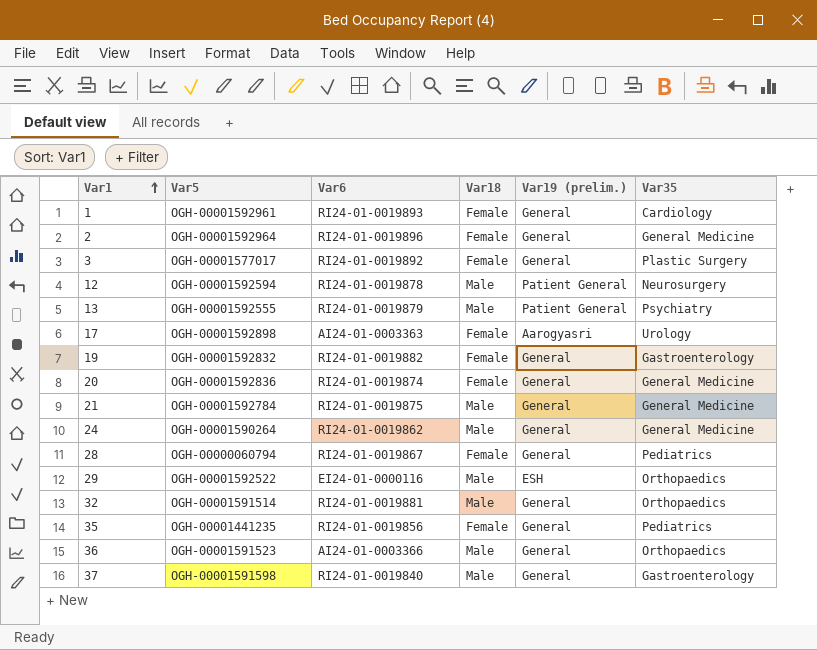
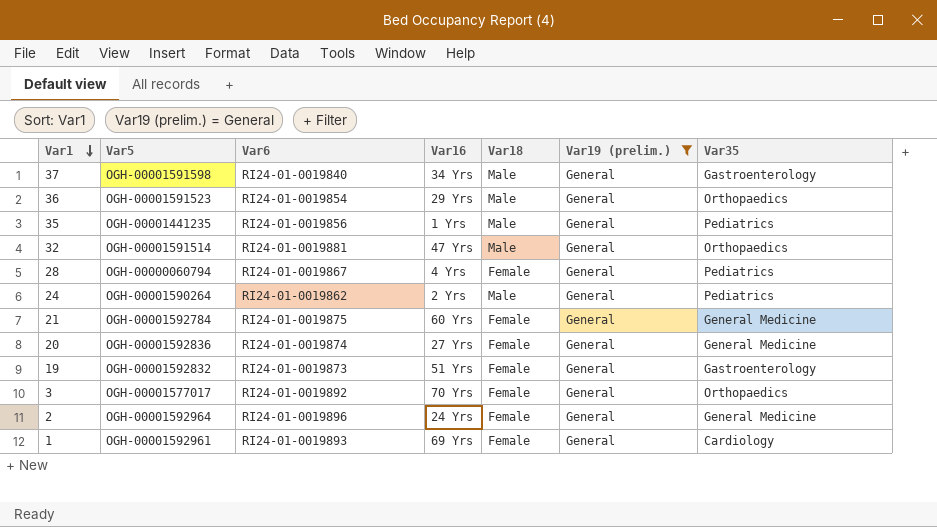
filter: none -> Var19 (prelim.) = General
row order: Var1 ascending -> Var1 descending
column Var16 | position: none -> 4
36 | Var6: AI24-01-0003366 -> RI24-01-0019854
35 | Var18: Female -> Male
24 | Var35: General Medicine -> Pediatrics
21 | Var18: Male -> Female
19 | Var6: RI24-01-0019882 -> RI24-01-0019873
3 | Var35: Plastic Surgery -> Orthopaedics

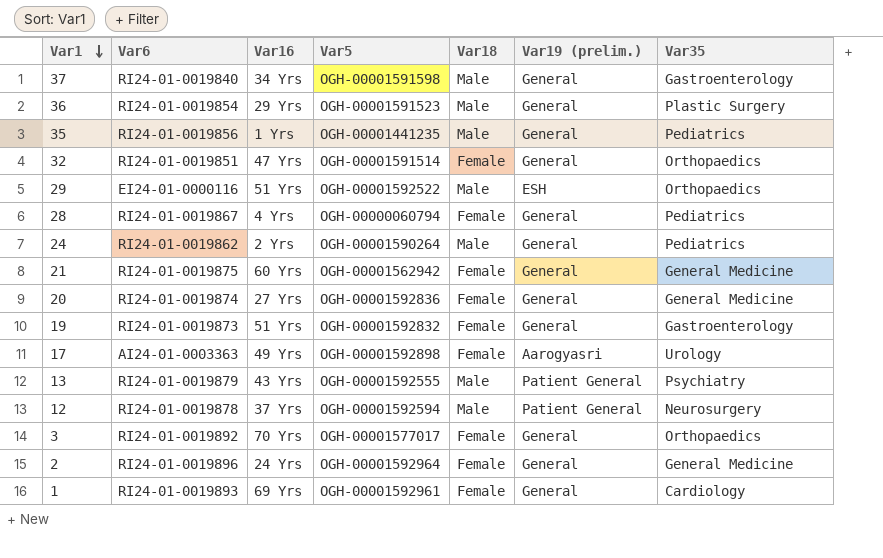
filter: Var19 (prelim.) = General -> none
column Var5 | position: 2 -> 4
36 | Var35: Orthopaedics -> Plastic Surgery
32 | Var6: RI24-01-0019881 -> RI24-01-0019851
32 | Var18: Male -> Female
21 | Var5: OGH-00001592784 -> OGH-00001562942

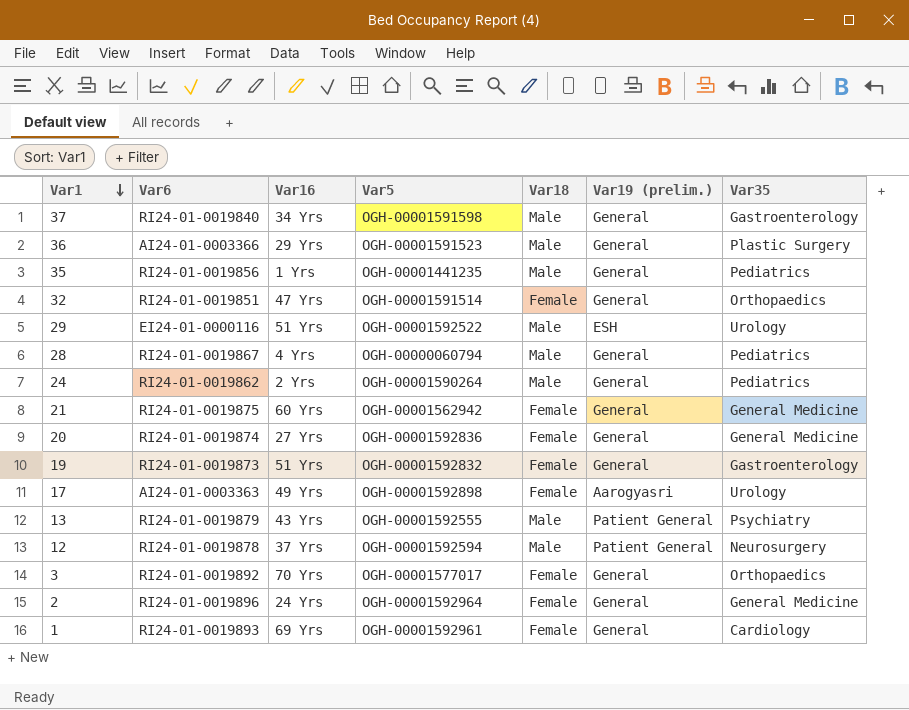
36 | Var6: RI24-01-0019854 -> AI24-01-0003366
29 | Var35: Orthopaedics -> Urology
28 | Var18: Female -> Male

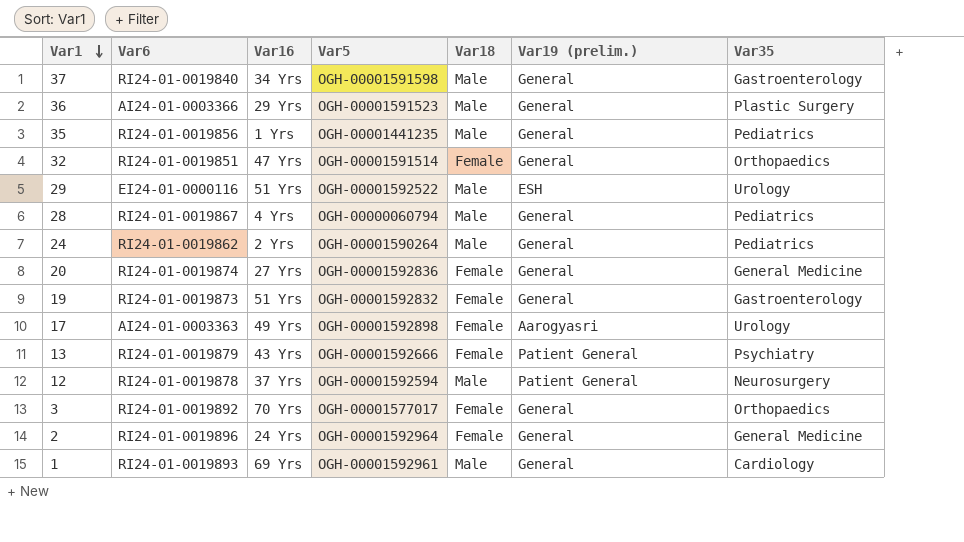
row 21: RI24-01-0019875 | 60 Yrs | OGH-00001562942 | Female | General | General Medicine -> none
13 | Var5: OGH-00001592555 -> OGH-00001592666
13 | Var18: Male -> Female
1 | Var18: Female -> Male

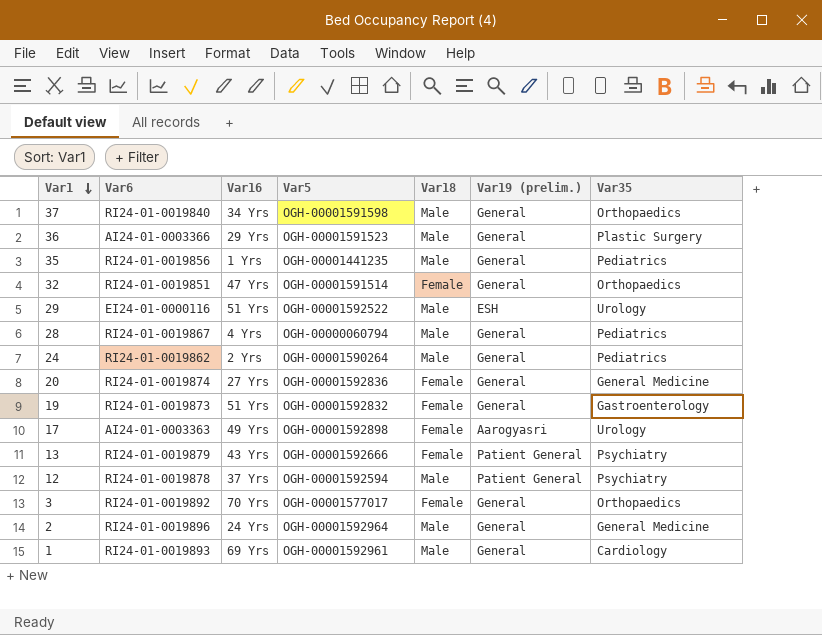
37 | Var35: Gastroenterology -> Orthopaedics
12 | Var35: Neurosurgery -> Psychiatry
2 | Var18: Female -> Male

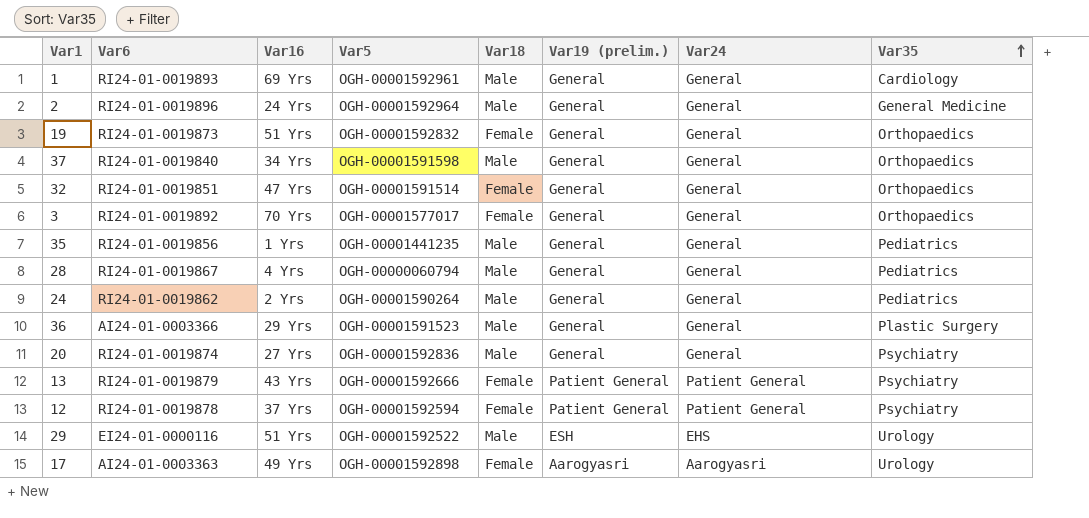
row order: Var1 descending -> Var35 ascending
column Var24 | position: none -> 7
19 | Var35: Gastroenterology -> Orthopaedics
20 | Var18: Female -> Male
20 | Var35: General Medicine -> Psychiatry
12 | Var18: Male -> Female

